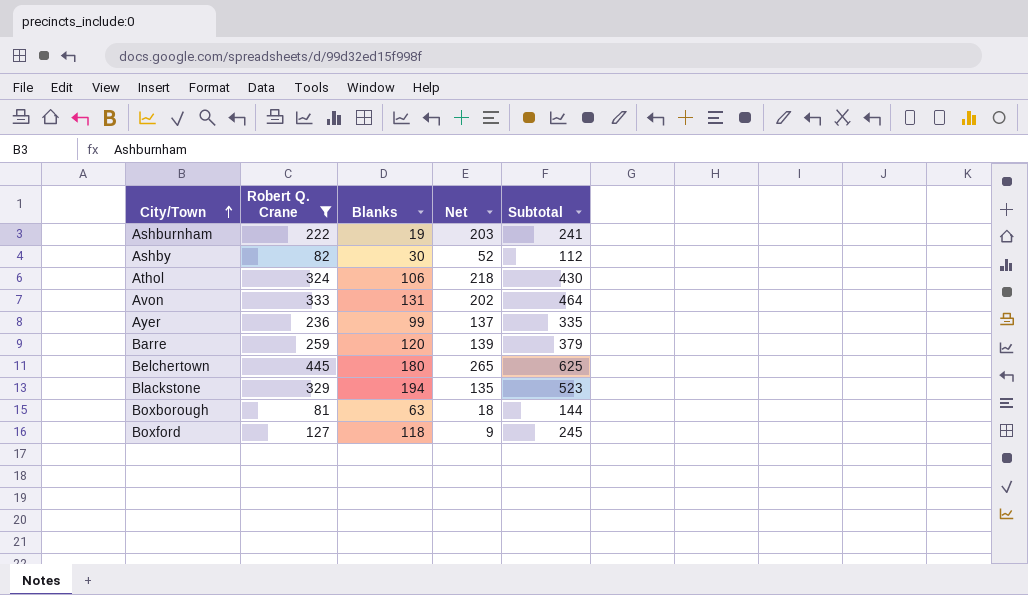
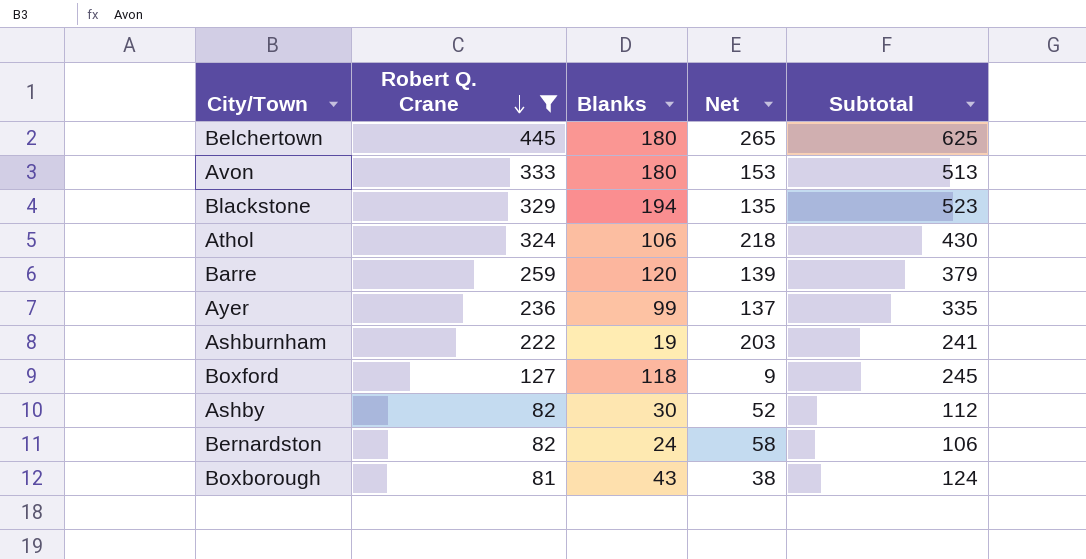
row order: City/Town ascending -> Robert Q. Crane descending
Avon | Blanks: 131 -> 180
Avon | Net: 202 -> 153
Avon | Subtotal: 464 -> 513
row Bernardston: none -> 82 | 24 | 58 | 106
Boxborough | Blanks: 63 -> 43
Boxborough | Net: 18 -> 38
Boxborough | Subtotal: 144 -> 124

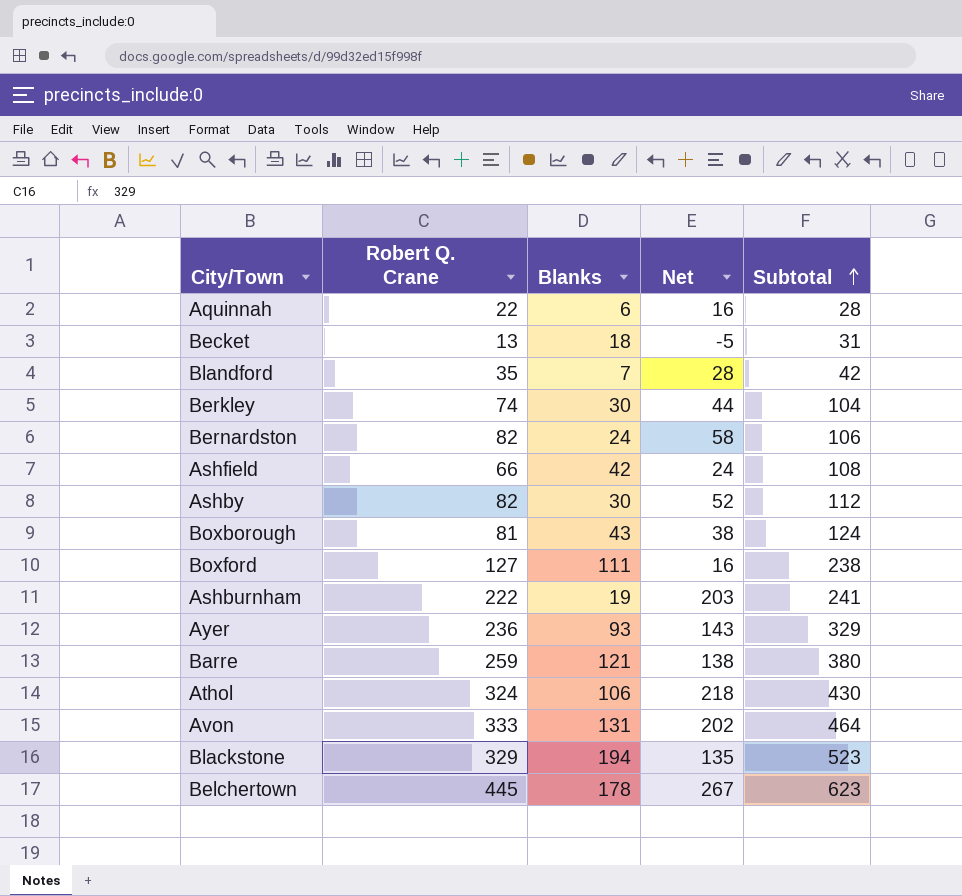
filter: Robert Q. Crane >= 81 -> none
row order: Robert Q. Crane descending -> Subtotal ascending
Boxford | Blanks: 118 -> 111
Boxford | Net: 9 -> 16
Boxford | Subtotal: 245 -> 238
Ayer | Blanks: 99 -> 93
Ayer | Net: 137 -> 143
Ayer | Subtotal: 335 -> 329
Barre | Blanks: 120 -> 121
Barre | Net: 139 -> 138
Barre | Subtotal: 379 -> 380
Avon | Blanks: 180 -> 131
Avon | Net: 153 -> 202
Avon | Subtotal: 513 -> 464
Belchertown | Blanks: 180 -> 178
Belchertown | Net: 265 -> 267
Belchertown | Subtotal: 625 -> 623

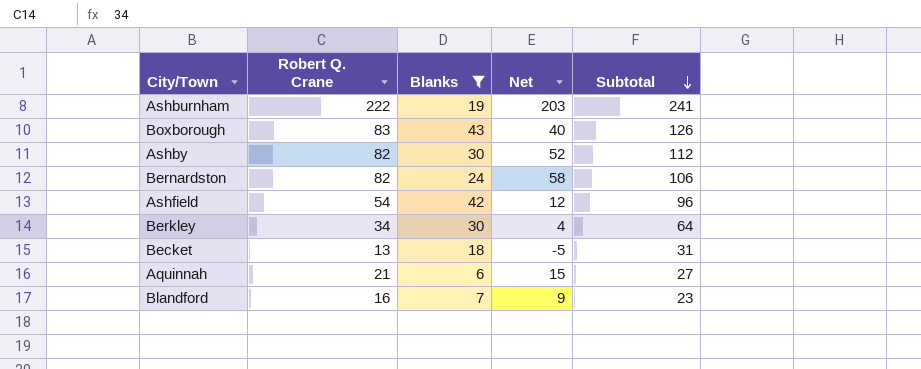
filter: none -> Blanks <= 43
row order: Subtotal ascending -> Subtotal descending
Boxborough | Robert Q. Crane: 81 -> 83
Boxborough | Net: 38 -> 40
Boxborough | Subtotal: 124 -> 126
Ashfield | Robert Q. Crane: 66 -> 54
Ashfield | Net: 24 -> 12
Ashfield | Subtotal: 108 -> 96
Berkley | Robert Q. Crane: 74 -> 34
Berkley | Net: 44 -> 4
Berkley | Subtotal: 104 -> 64
Aquinnah | Robert Q. Crane: 22 -> 21
Aquinnah | Net: 16 -> 15
Aquinnah | Subtotal: 28 -> 27
Blandford | Robert Q. Crane: 35 -> 16
Blandford | Net: 28 -> 9
Blandford | Subtotal: 42 -> 23

